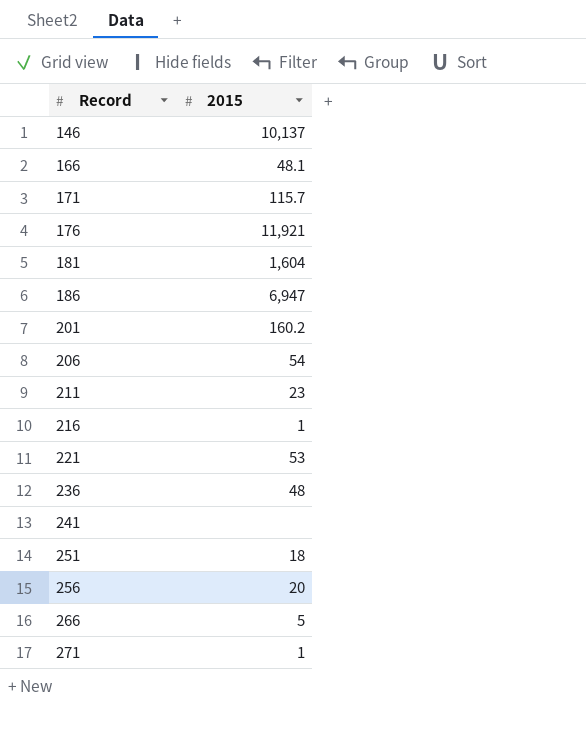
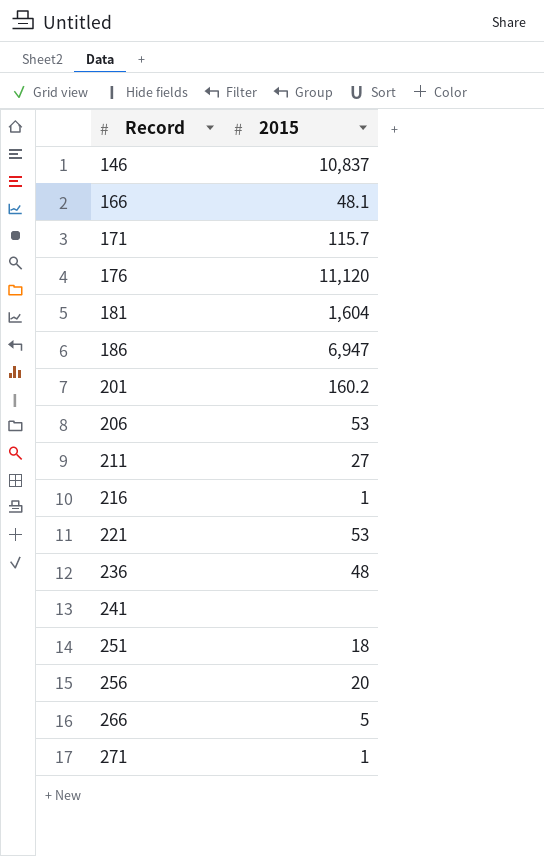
146 | 2015: 10,137 -> 10,837
176 | 2015: 11,921 -> 11,120
206 | 2015: 54 -> 53
211 | 2015: 23 -> 27

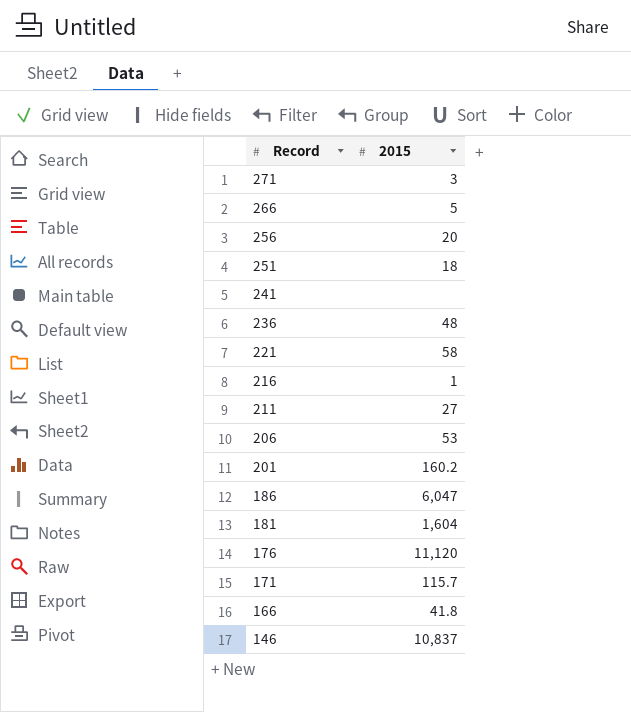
row order: Record ascending -> Record descending
271 | 2015: 1 -> 3
221 | 2015: 53 -> 58
186 | 2015: 6,947 -> 6,047
166 | 2015: 48.1 -> 41.8

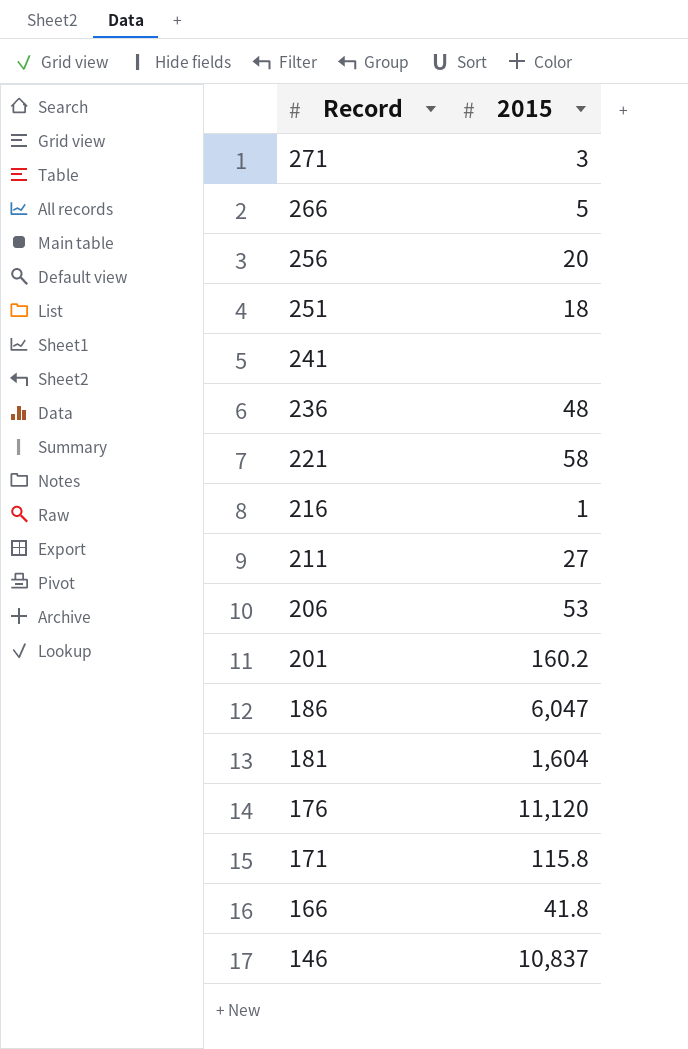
171 | 2015: 115.7 -> 115.8

